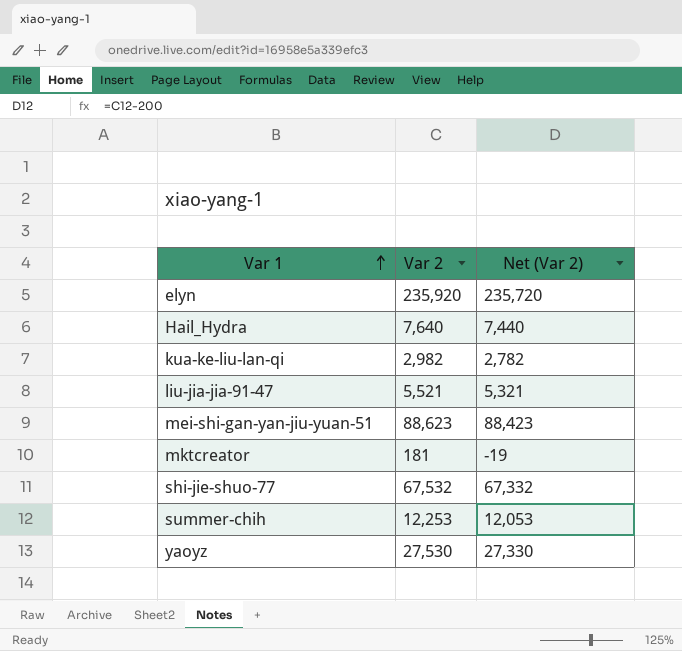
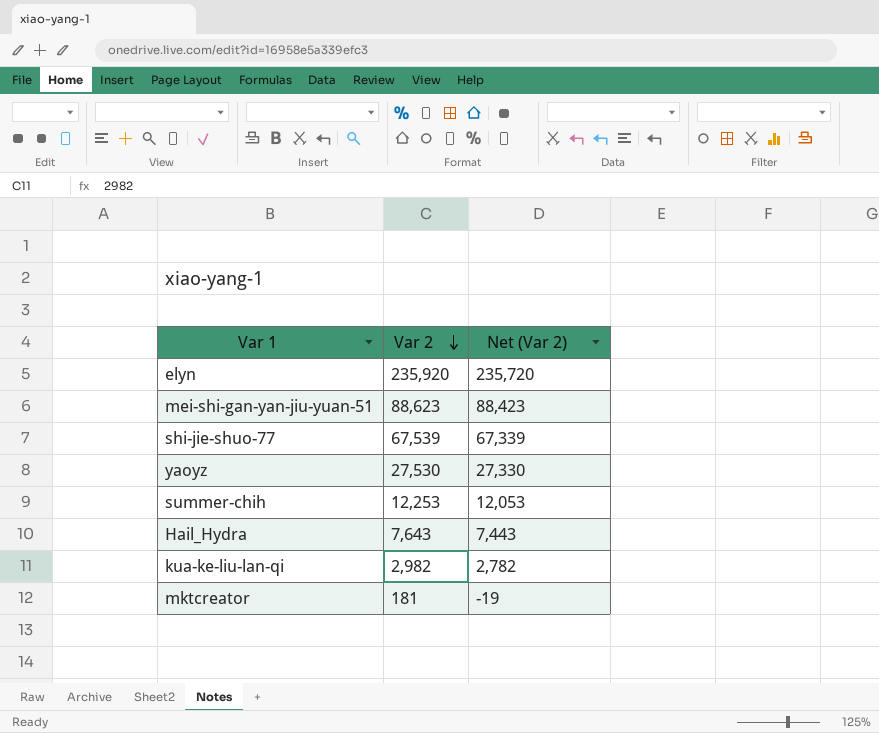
row order: Var 1 ascending -> Var 2 descending
row liu-jia-jia-91-47: 5,521 | 5,321 -> none
shi-jie-shuo-77 | Var 2: 67,532 -> 67,539
shi-jie-shuo-77 | Net (Var 2): 67,332 -> 67,339
Hail_Hydra | Var 2: 7,640 -> 7,643
Hail_Hydra | Net (Var 2): 7,440 -> 7,443

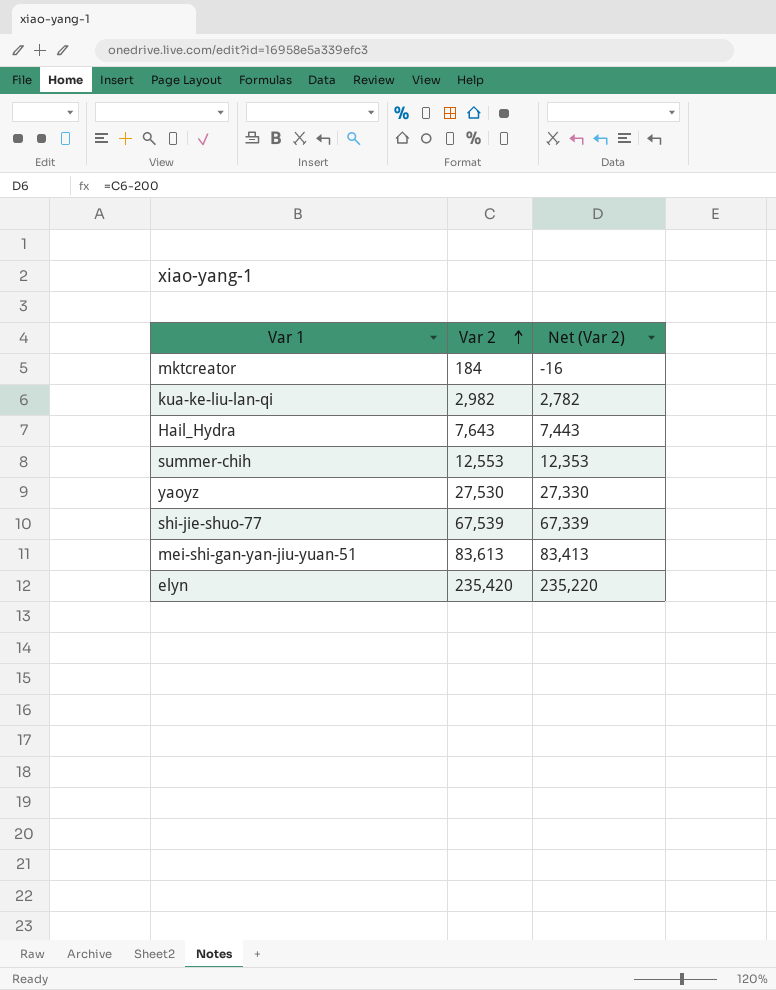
row order: Var 2 descending -> Var 2 ascending
mktcreator | Var 2: 181 -> 184
mktcreator | Net (Var 2): -19 -> -16
summer-chih | Var 2: 12,253 -> 12,553
summer-chih | Net (Var 2): 12,053 -> 12,353
mei-shi-gan-yan-jiu-yuan-51 | Var 2: 88,623 -> 83,613
mei-shi-gan-yan-jiu-yuan-51 | Net (Var 2): 88,423 -> 83,413
elyn | Var 2: 235,920 -> 235,420
elyn | Net (Var 2): 235,720 -> 235,220

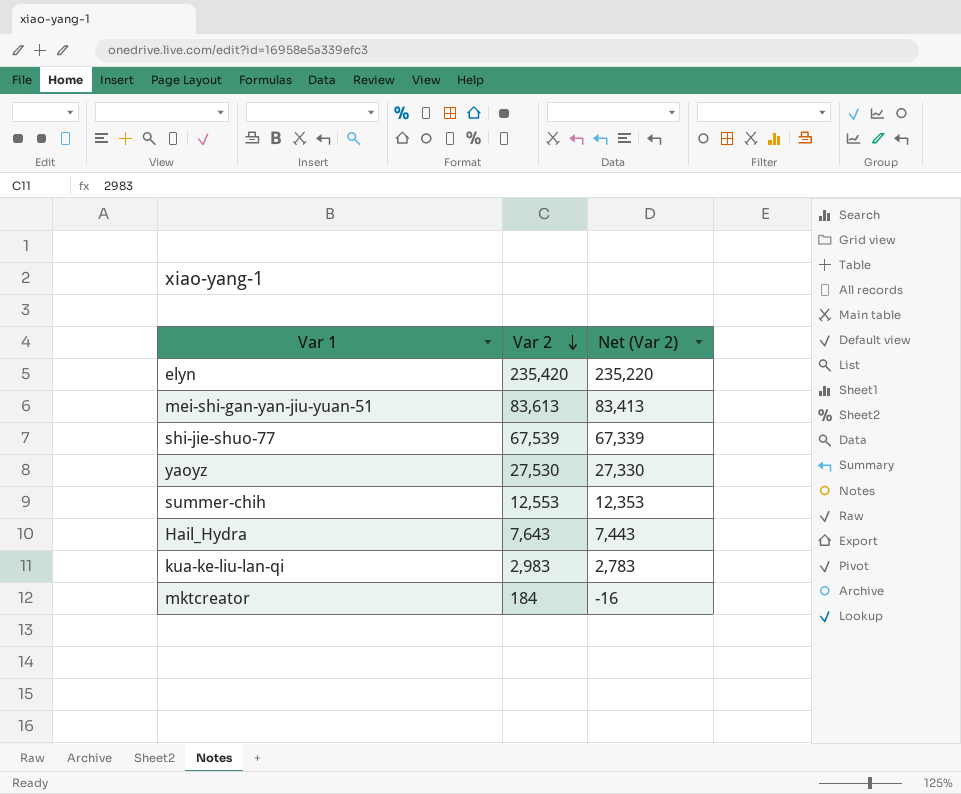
row order: Var 2 ascending -> Var 2 descending
kua-ke-liu-lan-qi | Var 2: 2,982 -> 2,983
kua-ke-liu-lan-qi | Net (Var 2): 2,782 -> 2,783

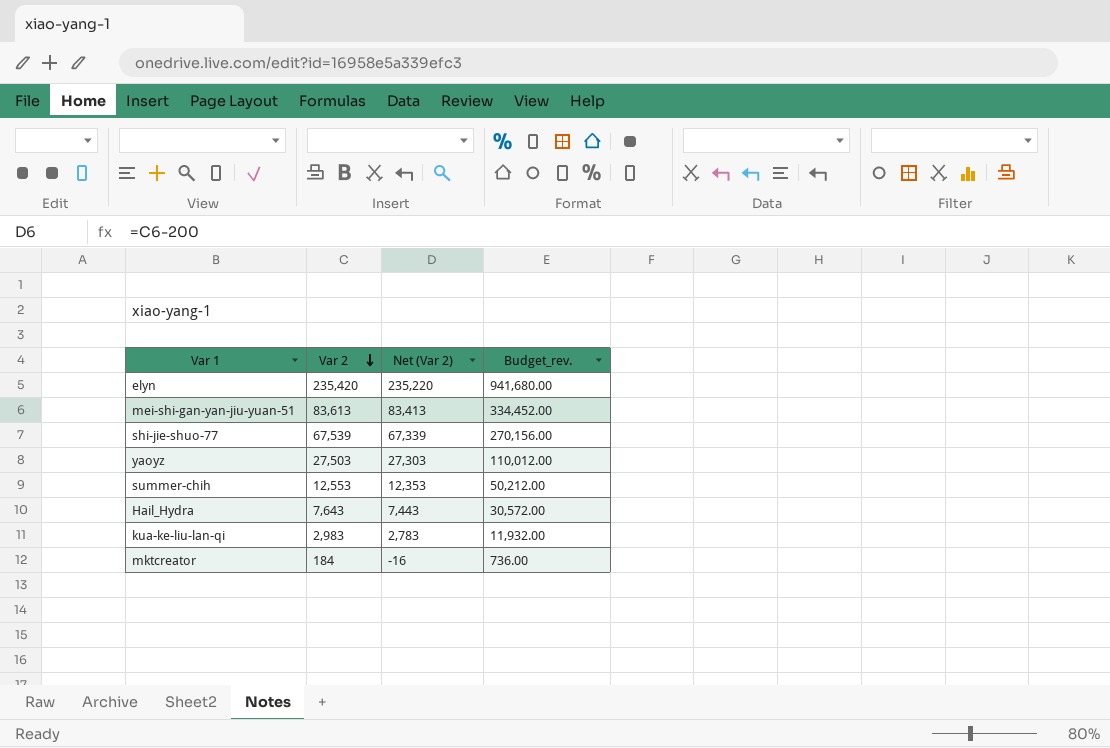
column Budget_rev. | formula: none -> [Var 2] * 4
yaoyz | Var 2: 27,530 -> 27,503
yaoyz | Net (Var 2): 27,330 -> 27,303

